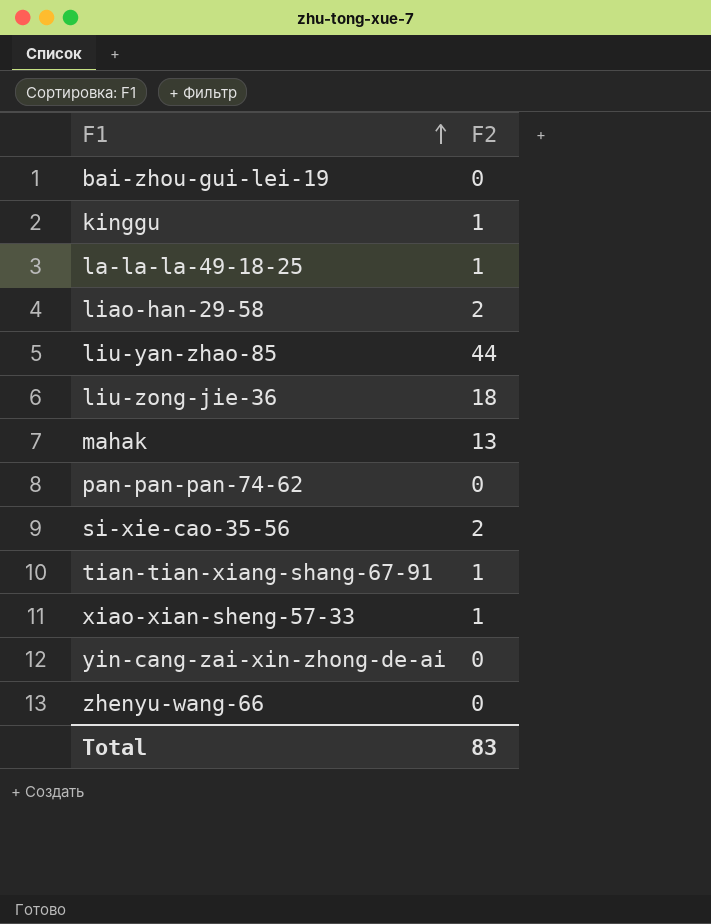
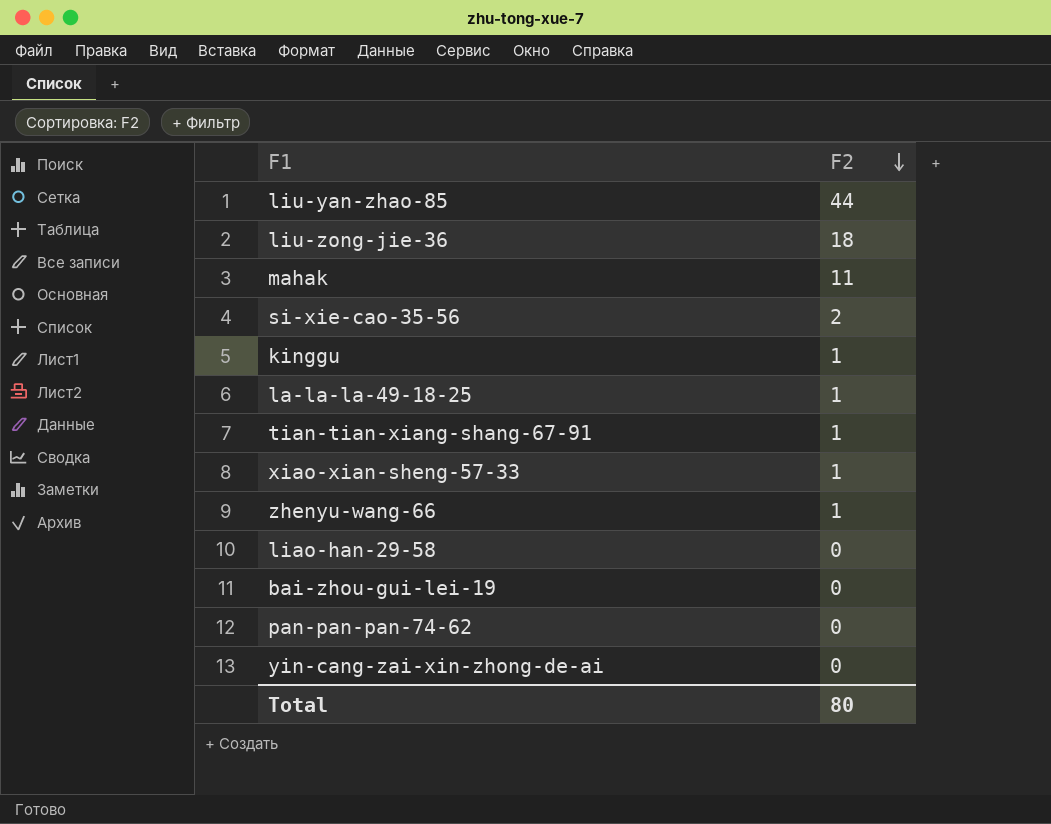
row order: F1 ascending -> F2 descending
mahak | F2: 13 -> 11
zhenyu-wang-66 | F2: 0 -> 1
liao-han-29-58 | F2: 2 -> 0
Total | F2: 83 -> 80

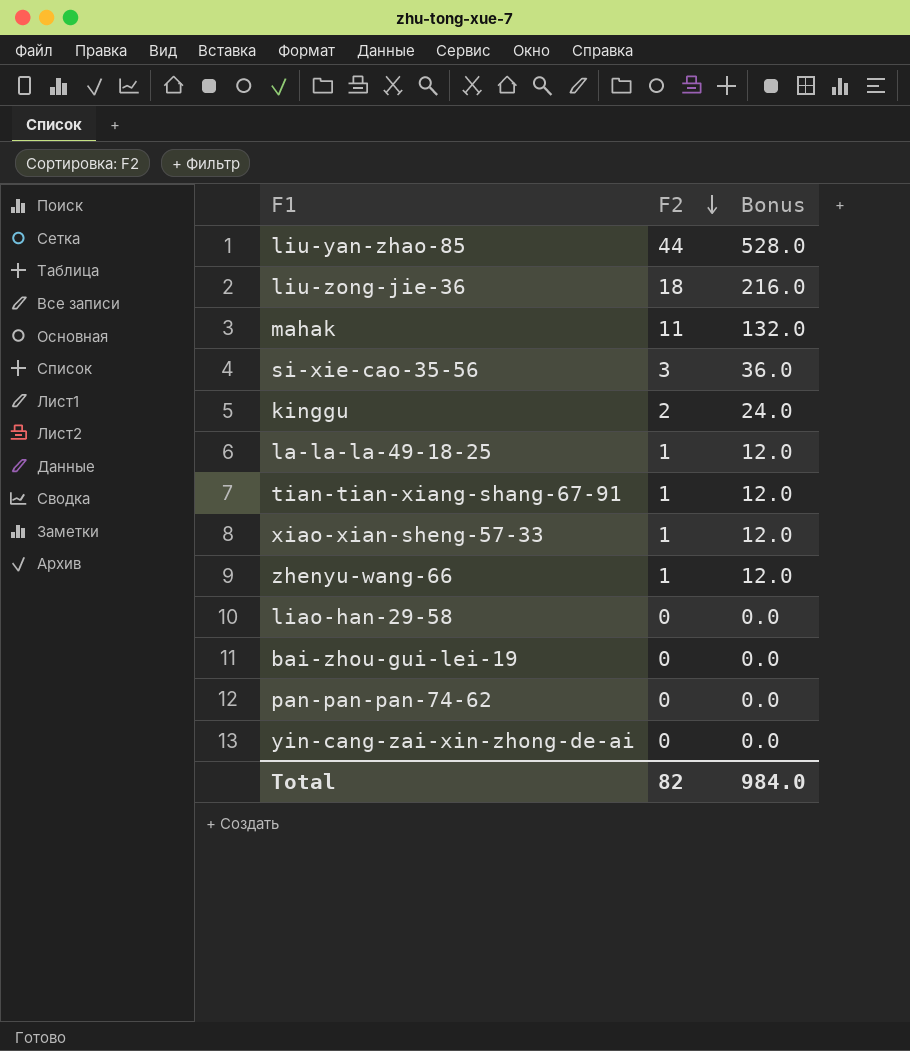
column Bonus | formula: none -> [F2] * 12
si-xie-cao-35-56 | F2: 2 -> 3
kinggu | F2: 1 -> 2
Total | F2: 80 -> 82

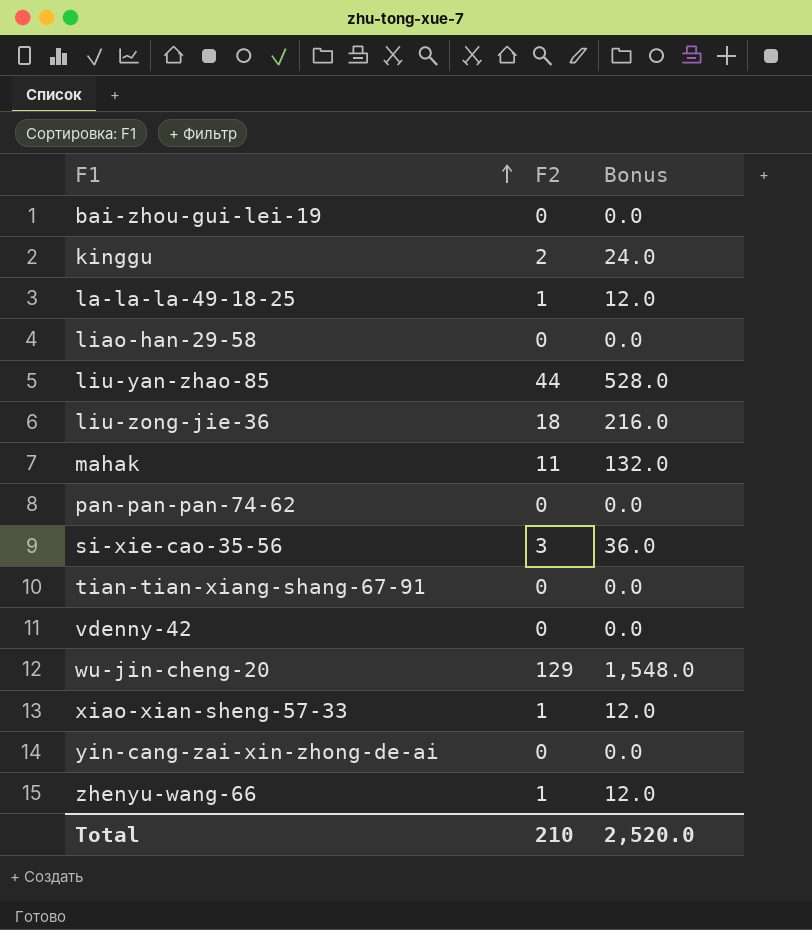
row order: F2 descending -> F1 ascending
tian-tian-xiang-shang-67-91 | F2: 1 -> 0
tian-tian-xiang-shang-67-91 | Bonus: 12.0 -> 0.0
row vdenny-42: none -> 0 | 0.0
row wu-jin-cheng-20: none -> 129 | 1,548.0
Total | F2: 82 -> 210
Total | Bonus: 984.0 -> 2,520.0

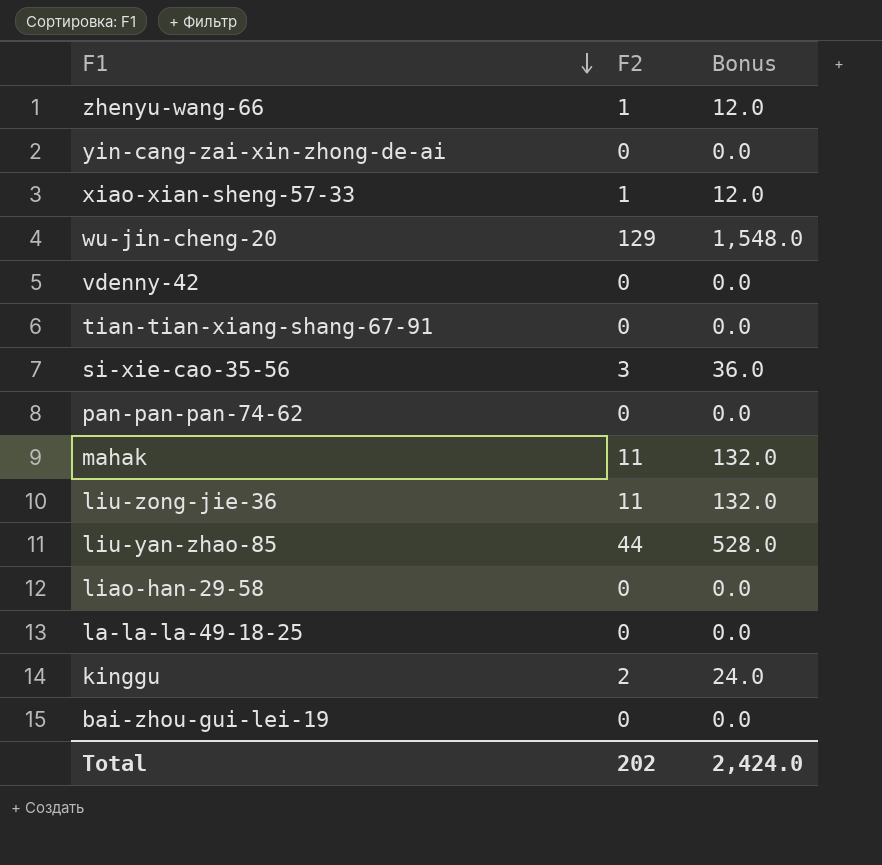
row order: F1 ascending -> F1 descending
liu-zong-jie-36 | F2: 18 -> 11
liu-zong-jie-36 | Bonus: 216.0 -> 132.0
la-la-la-49-18-25 | F2: 1 -> 0
la-la-la-49-18-25 | Bonus: 12.0 -> 0.0
Total | F2: 210 -> 202
Total | Bonus: 2,520.0 -> 2,424.0

